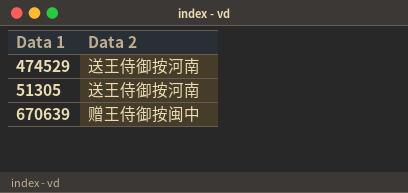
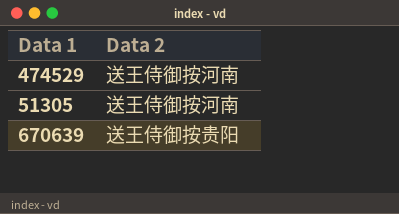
670639 | Data 2: 赠王侍御按闽中 -> 送王侍御按贵阳

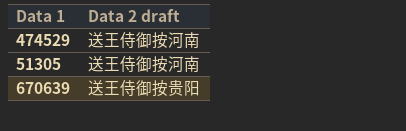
column name: Data 2 -> Data 2 draft

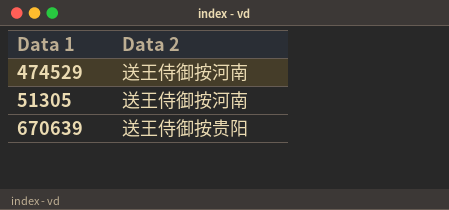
column name: Data 2 draft -> Data 2

